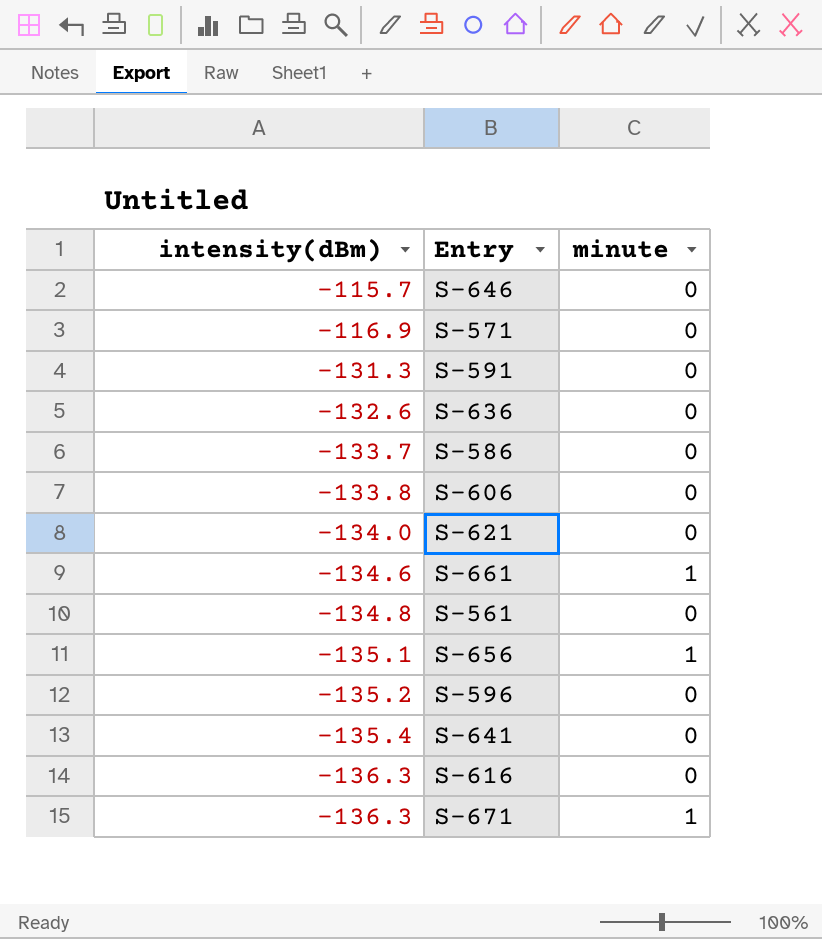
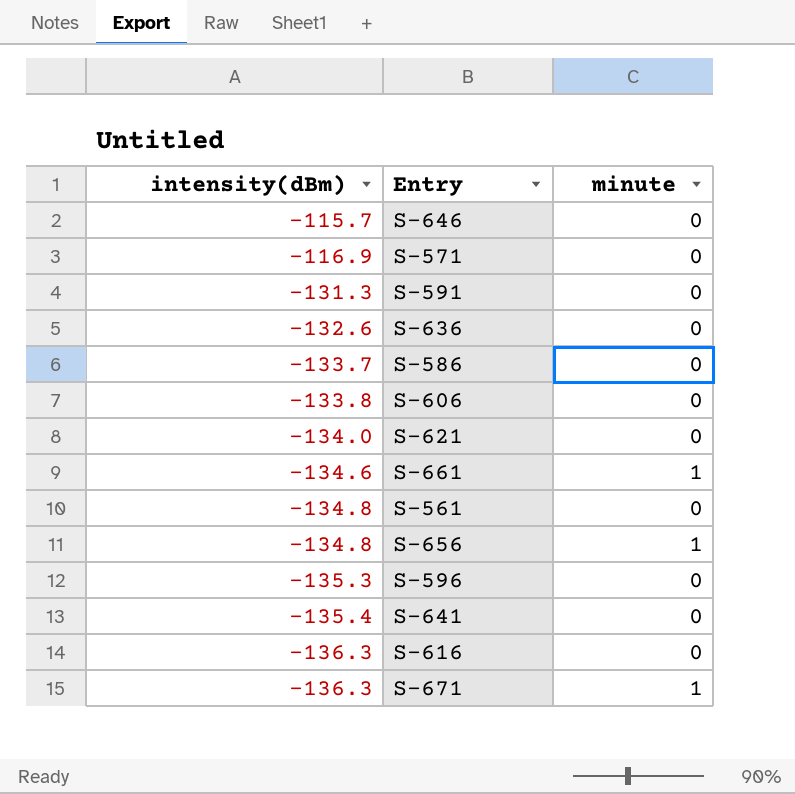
S-656 | intensity(dBm): -135.1 -> -134.8
S-596 | intensity(dBm): -135.2 -> -135.3

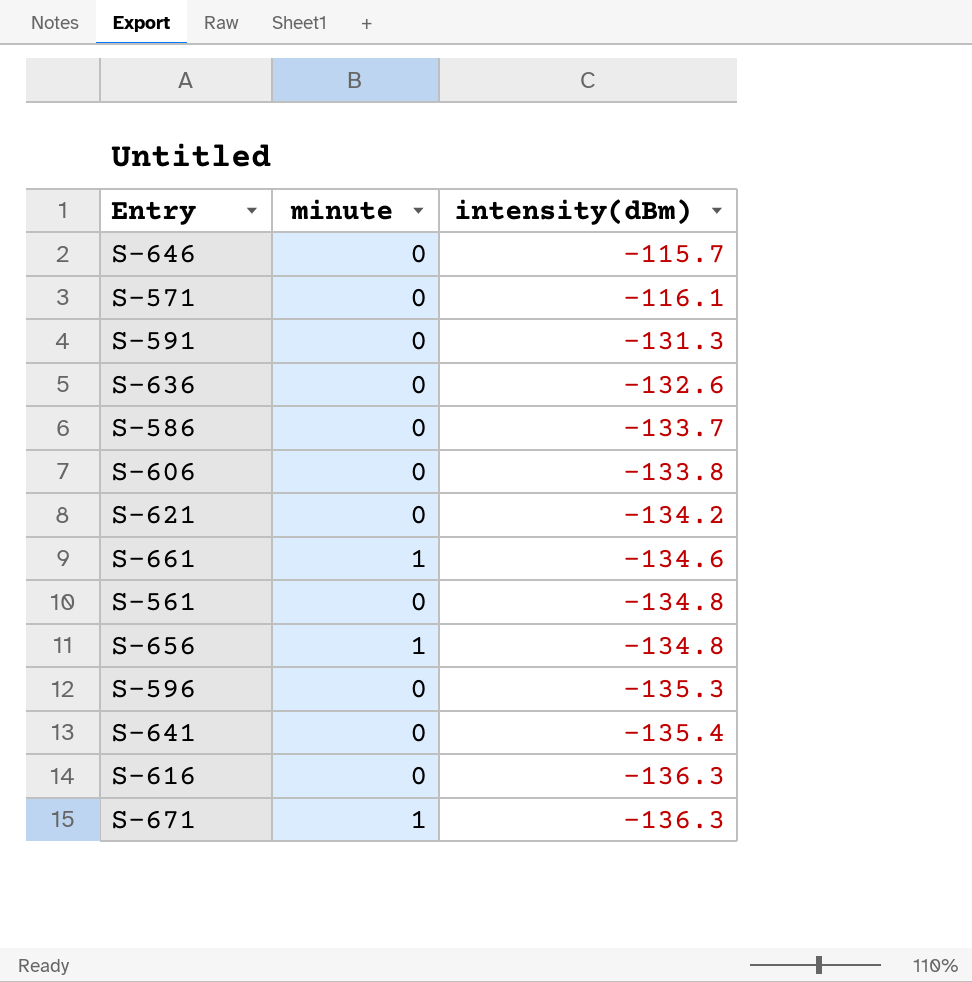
column intensity(dBm) | position: 1 -> 3
S-571 | intensity(dBm): -116.9 -> -116.1
S-621 | intensity(dBm): -134.0 -> -134.2

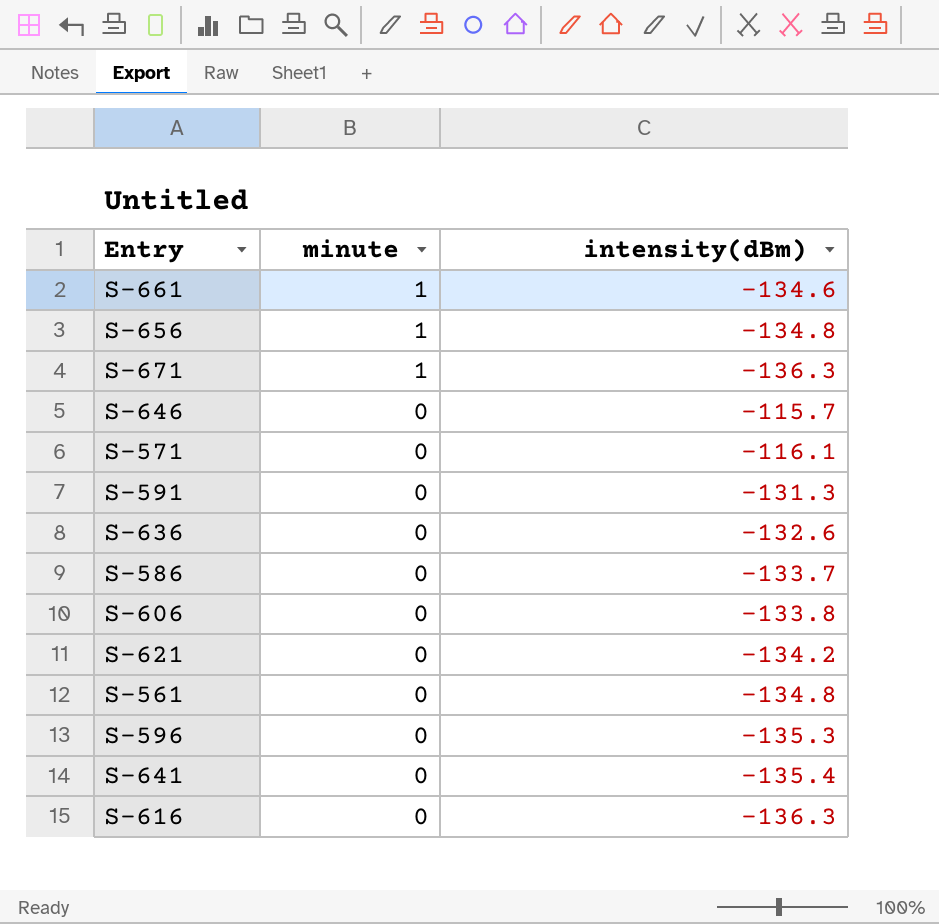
row order: intensity(dBm) descending -> minute descending

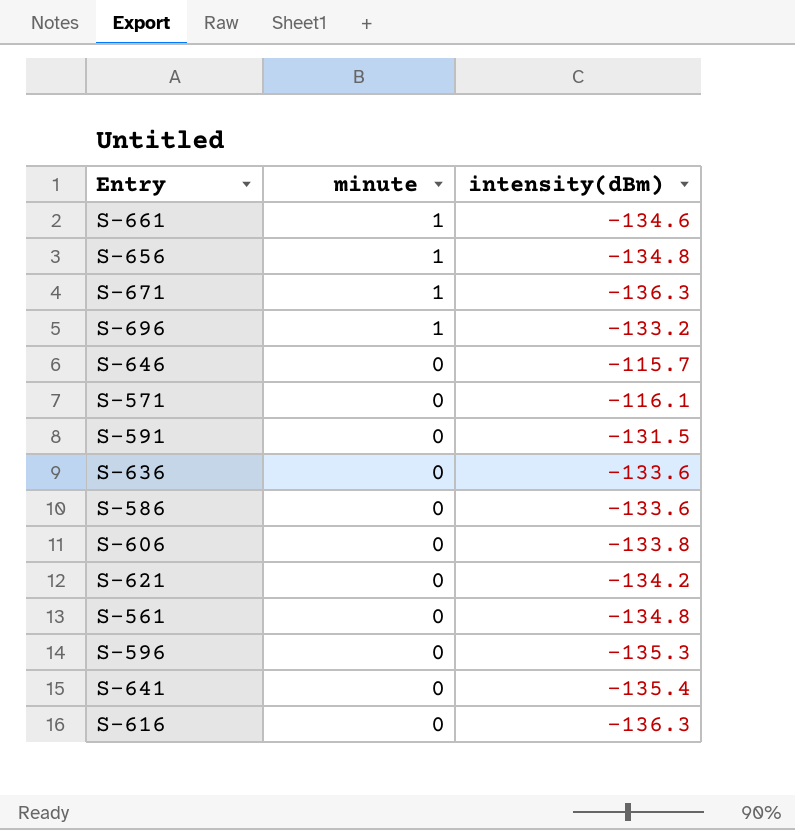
row S-696: none -> 1 | -133.2
S-591 | intensity(dBm): -131.3 -> -131.5
S-636 | intensity(dBm): -132.6 -> -133.6
S-586 | intensity(dBm): -133.7 -> -133.6

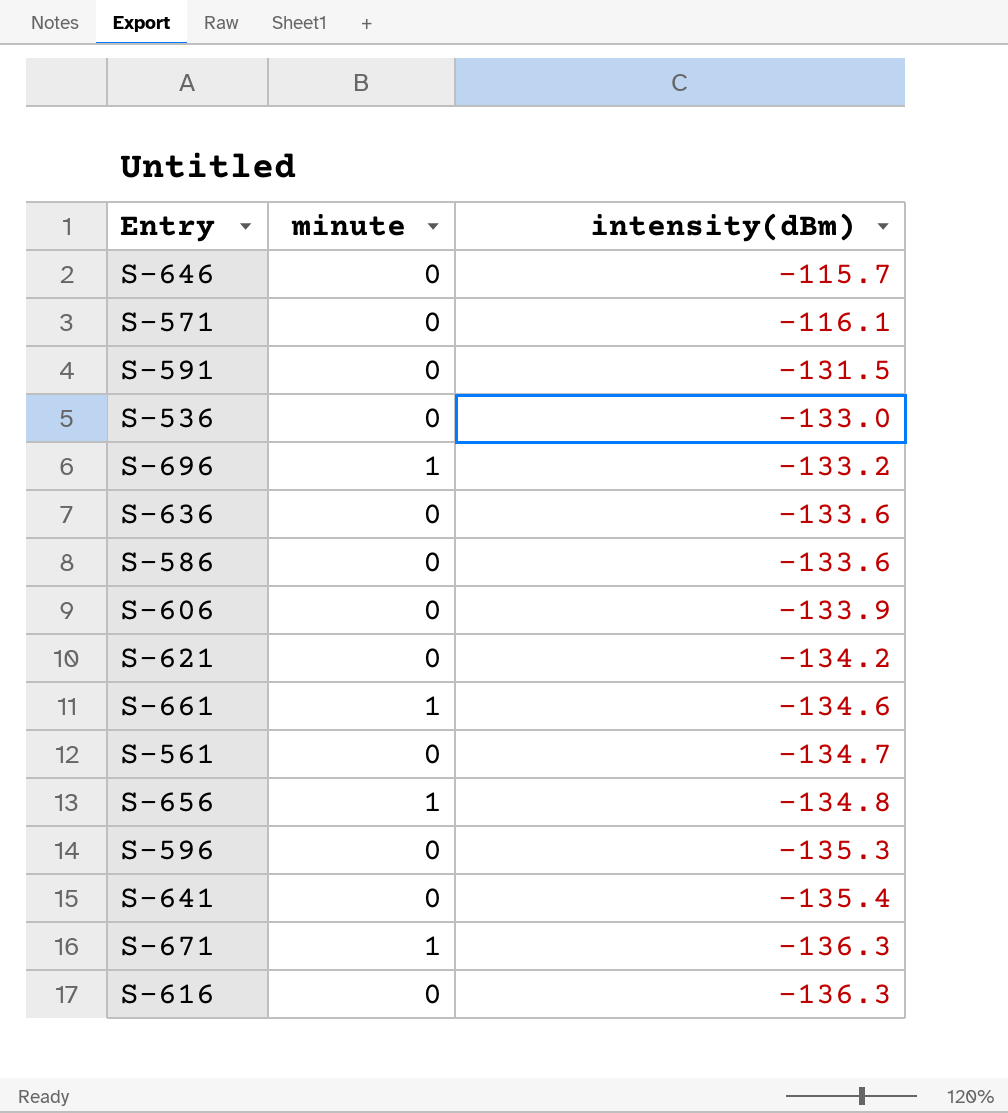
row order: minute descending -> intensity(dBm) descending
row S-536: none -> 0 | -133.0
S-606 | intensity(dBm): -133.8 -> -133.9
S-561 | intensity(dBm): -134.8 -> -134.7

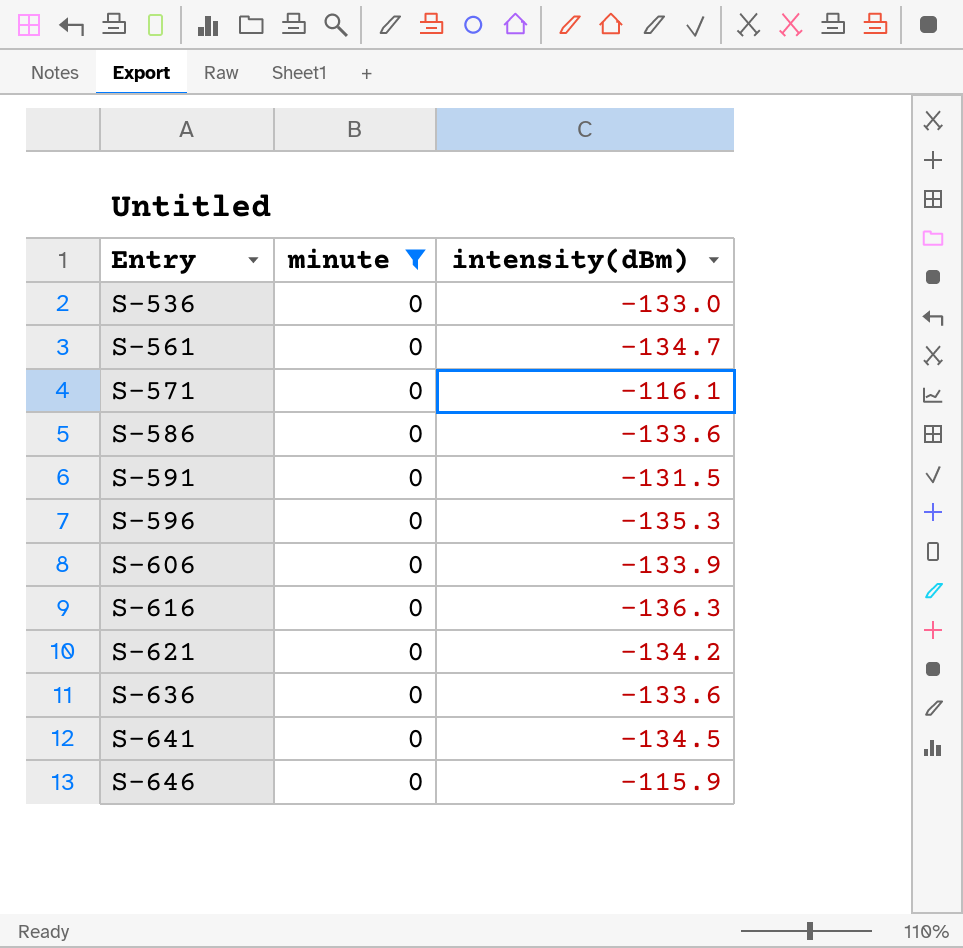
filter: none -> minute = 0
row order: intensity(dBm) descending -> Entry ascending
S-641 | intensity(dBm): -135.4 -> -134.5
S-646 | intensity(dBm): -115.7 -> -115.9

